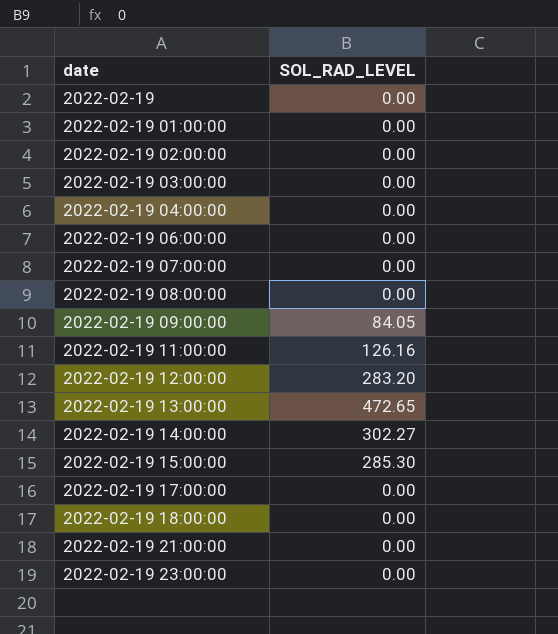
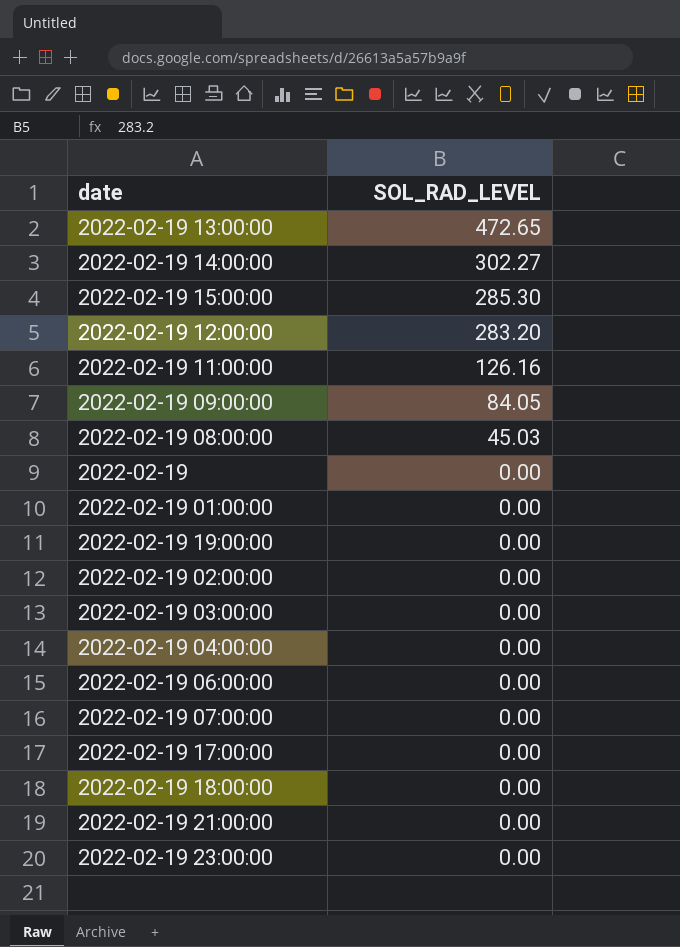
row order: date ascending -> SOL_RAD_LEVEL descending
2022-02-19 08:00:00 | SOL_RAD_LEVEL: 0.00 -> 45.03
row 2022-02-19 19:00:00: none -> 0.00

